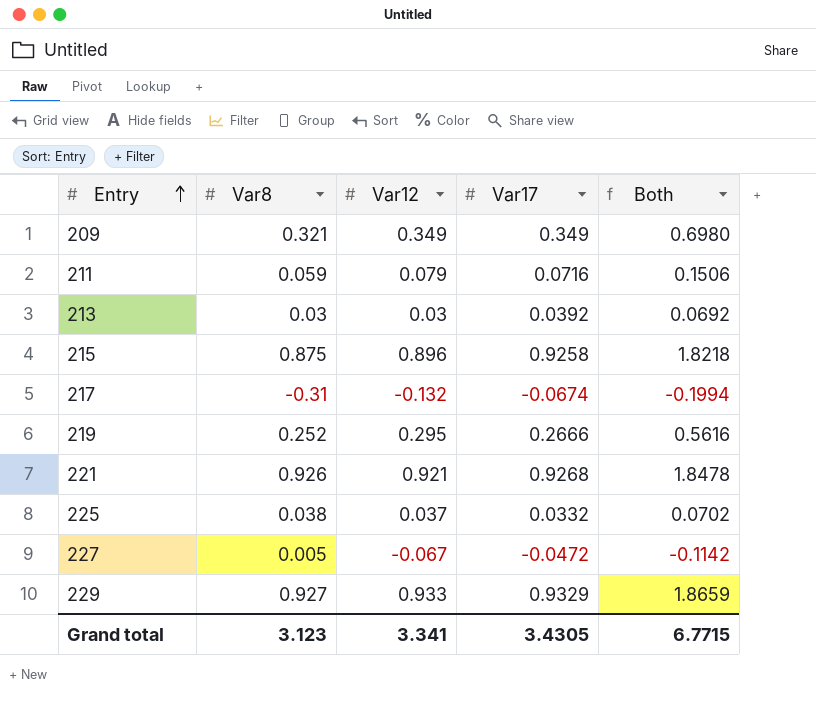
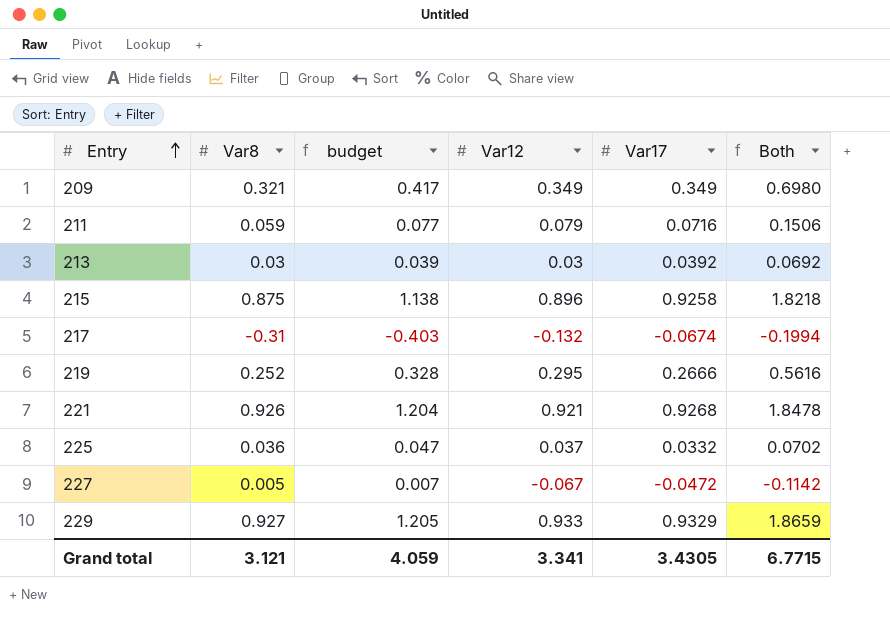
column budget | formula: none -> [Var8] * 1.3
225 | Var8: 0.038 -> 0.036
Grand total | Var8: 3.123 -> 3.121

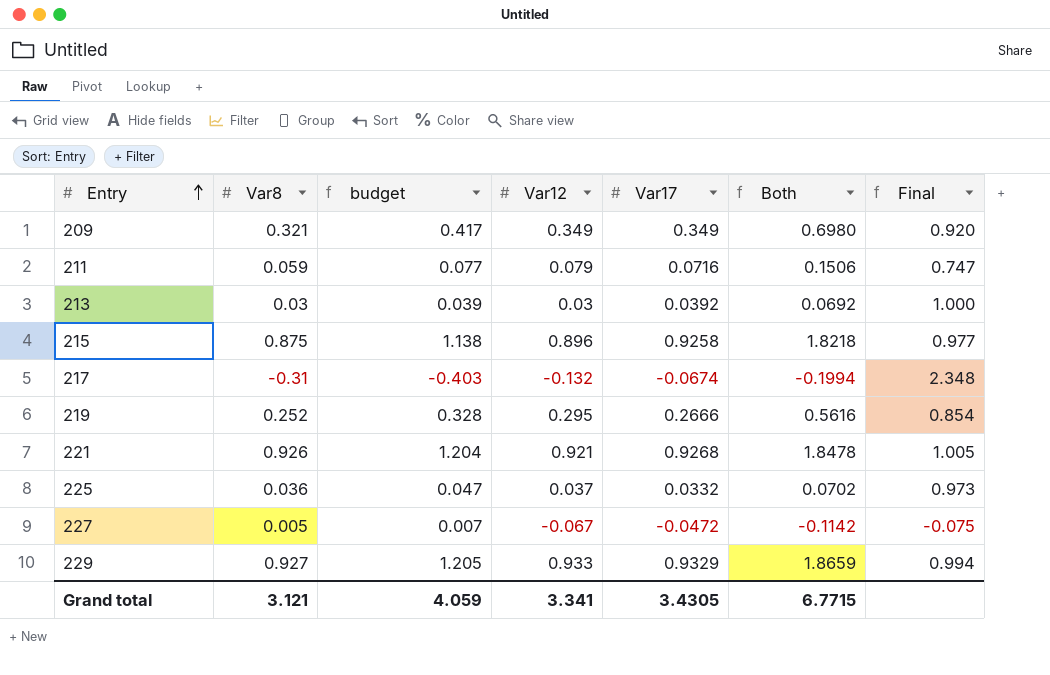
column Final | formula: none -> [Var8] / [Var12]

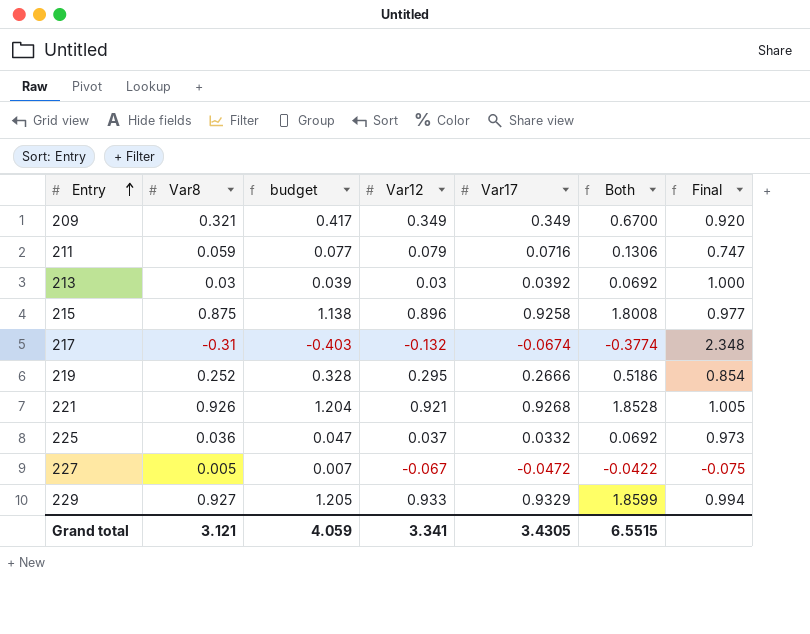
column Both | formula: [Var12] + [Var17] -> [Var8] + [Var17]
Grand total | Both: 6.7715 -> 6.5515

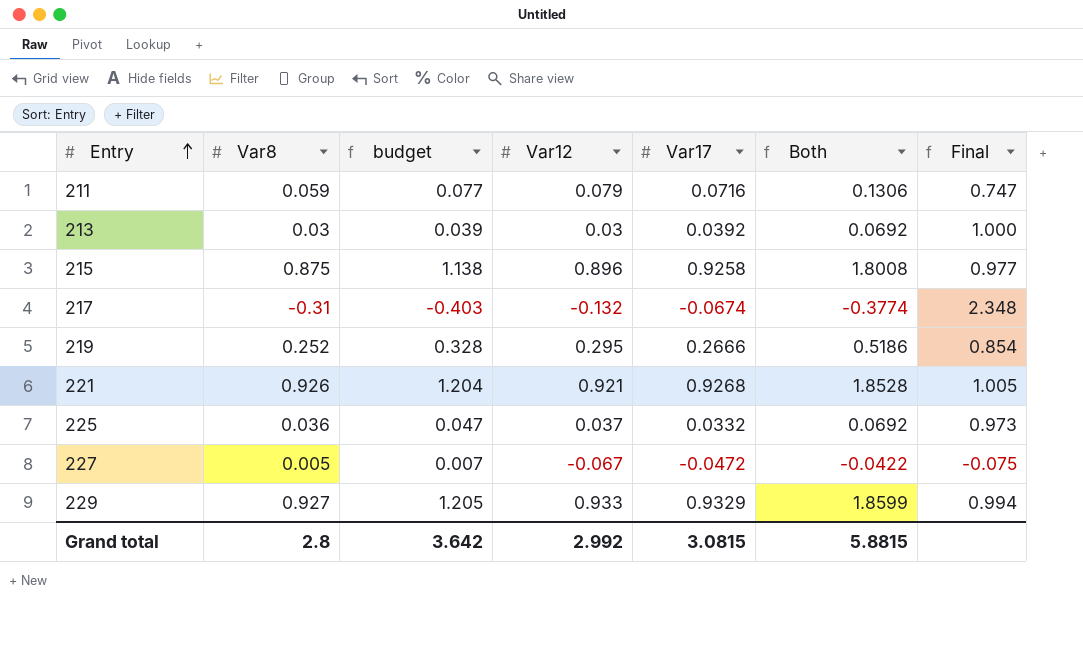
row 209: 0.321 | 0.417 | 0.349 | 0.349 | 0.6700 | 0.920 -> none
Grand total | Var8: 3.121 -> 2.8
Grand total | budget: 4.059 -> 3.642
Grand total | Var12: 3.341 -> 2.992
Grand total | Var17: 3.4305 -> 3.0815
Grand total | Both: 6.5515 -> 5.8815

